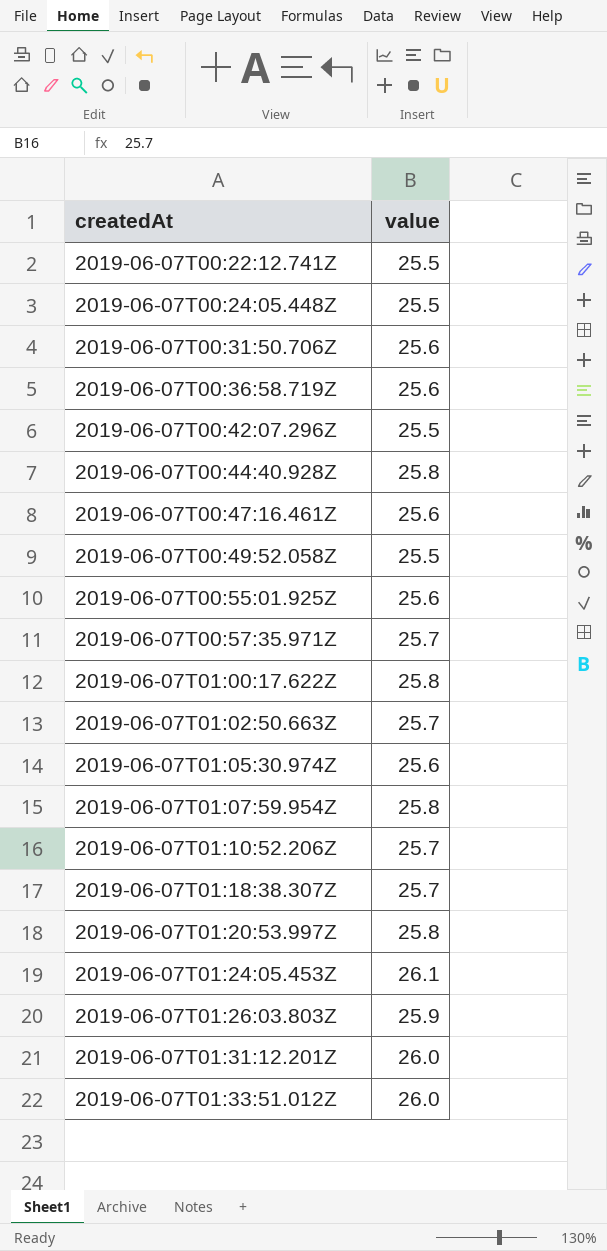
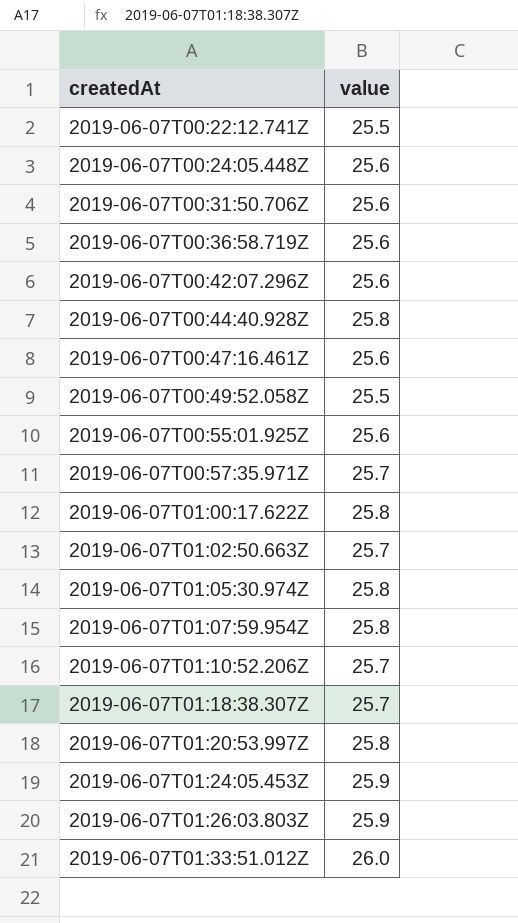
row 2019-06-07T01:31:12.201Z: 26.0 -> none
2019-06-07T00:24:05.448Z | value: 25.5 -> 25.6
2019-06-07T00:42:07.296Z | value: 25.5 -> 25.6
2019-06-07T01:05:30.974Z | value: 25.6 -> 25.8
2019-06-07T01:24:05.453Z | value: 26.1 -> 25.9

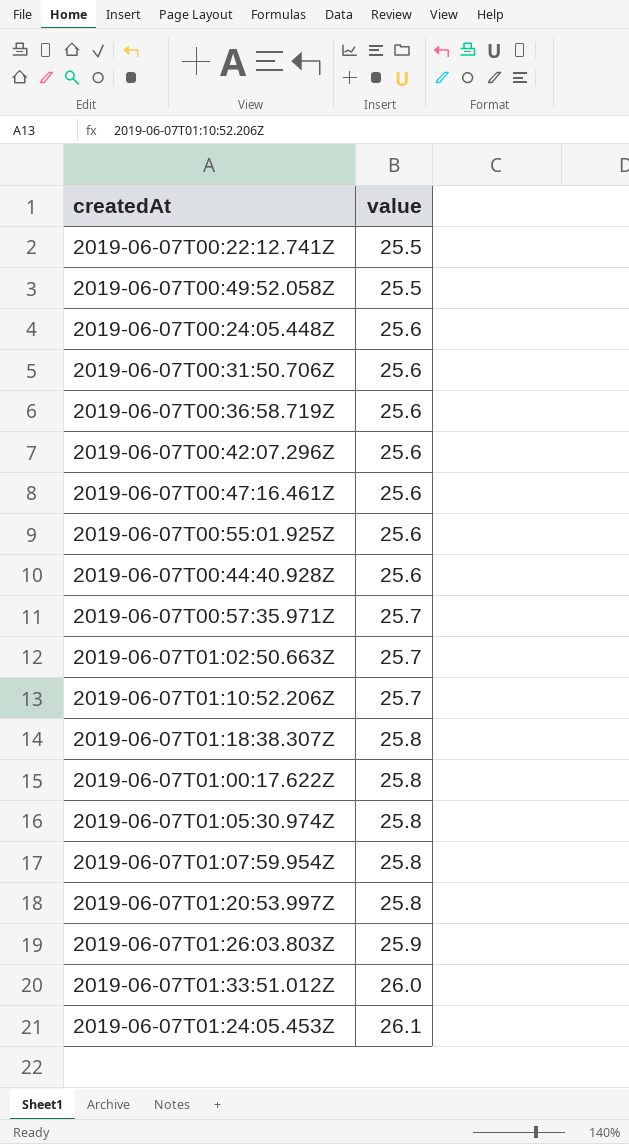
row order: createdAt ascending -> value ascending
2019-06-07T00:44:40.928Z | value: 25.8 -> 25.6
2019-06-07T01:18:38.307Z | value: 25.7 -> 25.8
2019-06-07T01:24:05.453Z | value: 25.9 -> 26.1

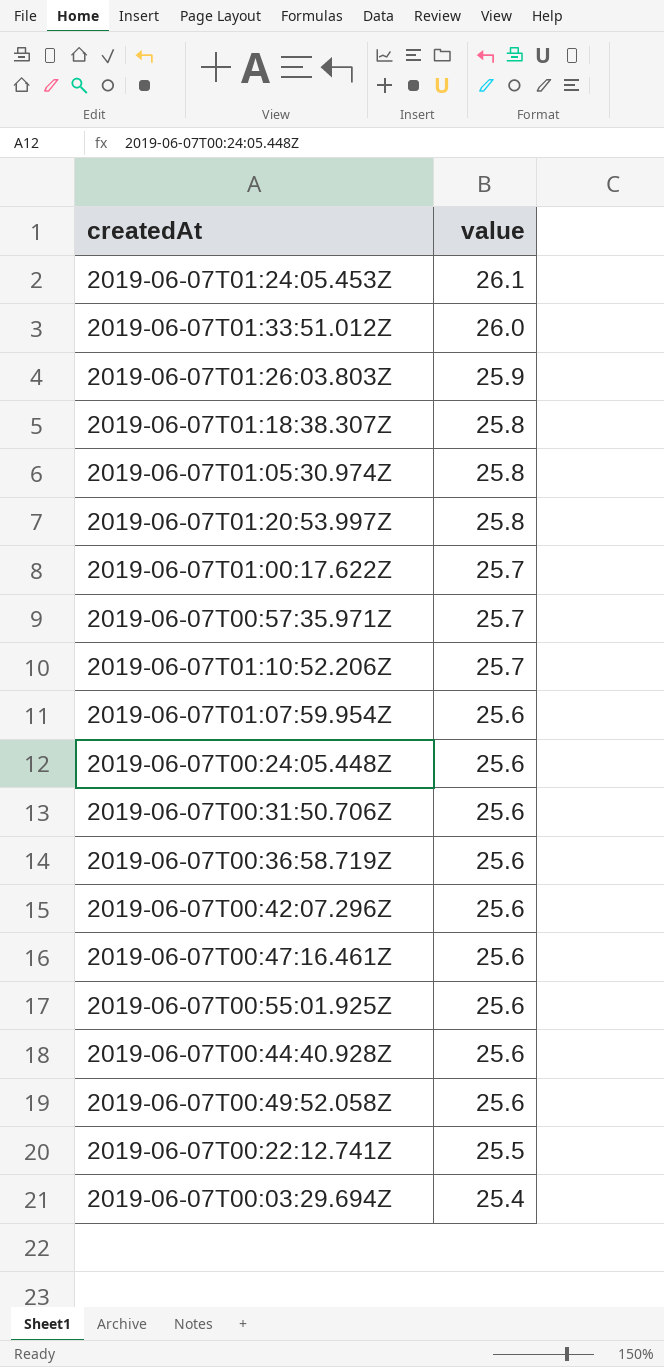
row order: value ascending -> value descending
row 2019-06-07T01:02:50.663Z: 25.7 -> none
2019-06-07T01:00:17.622Z | value: 25.8 -> 25.7
2019-06-07T01:07:59.954Z | value: 25.8 -> 25.6
2019-06-07T00:49:52.058Z | value: 25.5 -> 25.6
row 2019-06-07T00:03:29.694Z: none -> 25.4

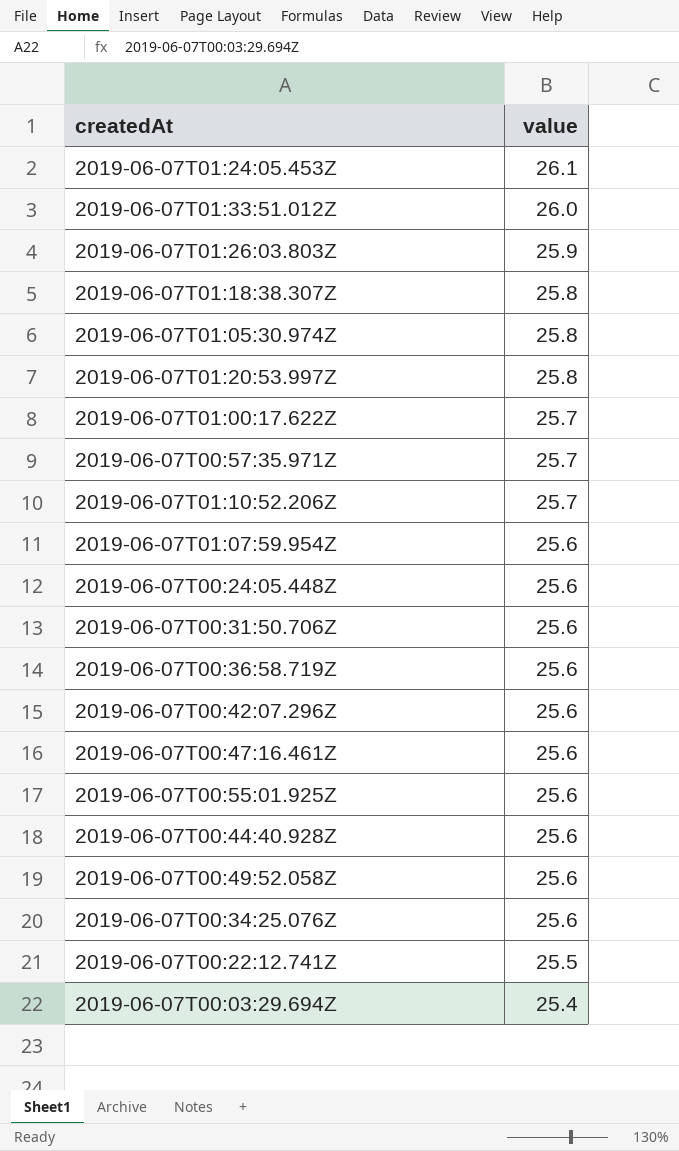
row 2019-06-07T00:34:25.076Z: none -> 25.6

